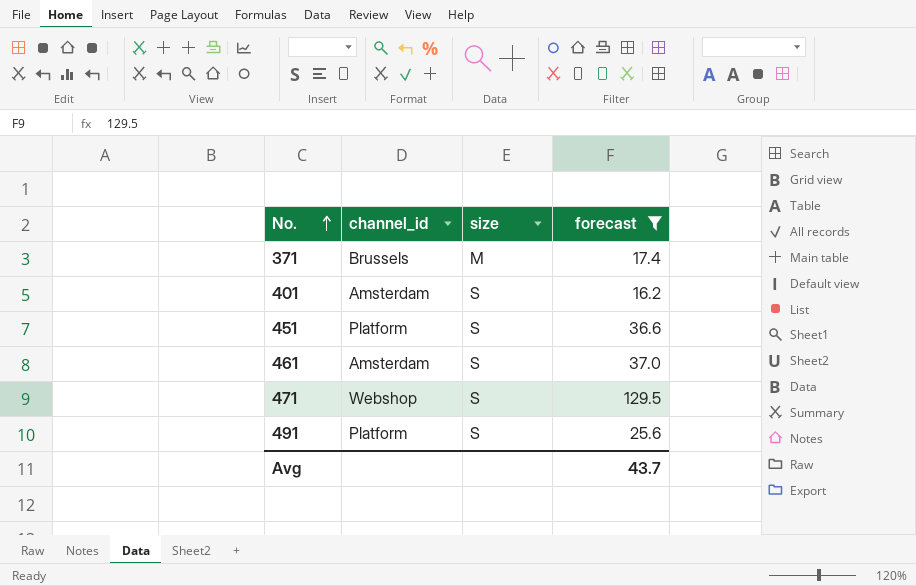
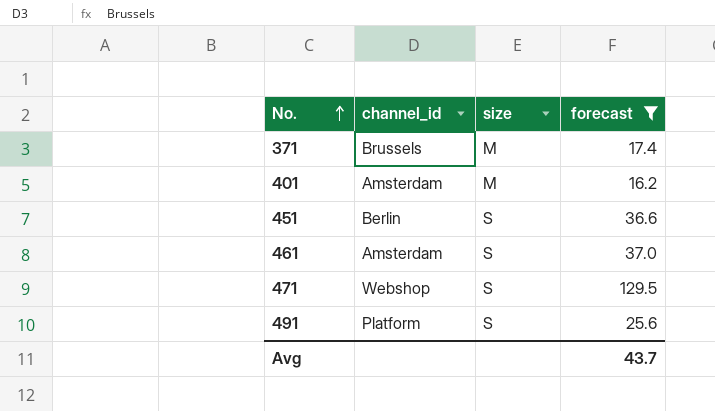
401 | size: S -> M
451 | channel_id: Platform -> Berlin

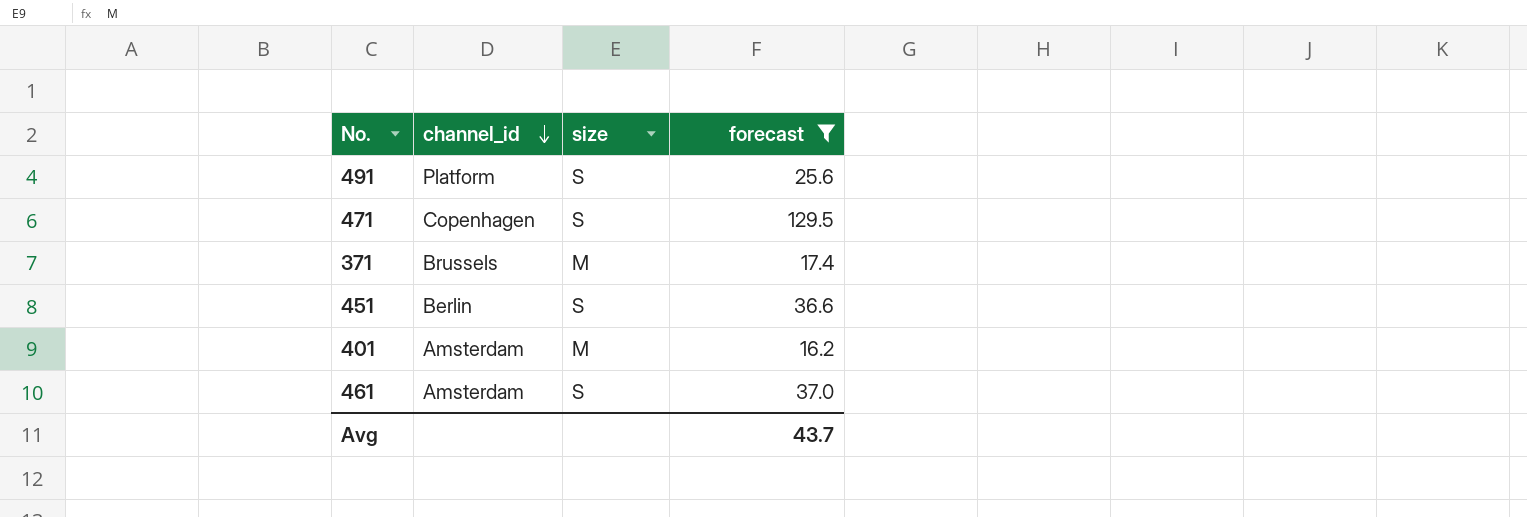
row order: No. ascending -> channel_id descending
471 | channel_id: Webshop -> Copenhagen

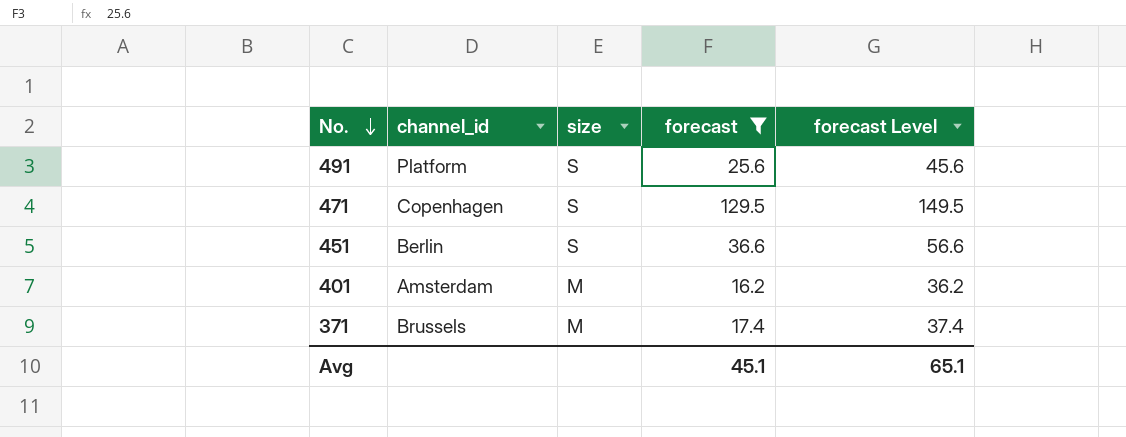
row order: channel_id descending -> No. descending
column forecast Level | formula: none -> [forecast] + 20
row 461: Amsterdam | S | 37.0 -> none
Avg | forecast: 43.7 -> 45.1

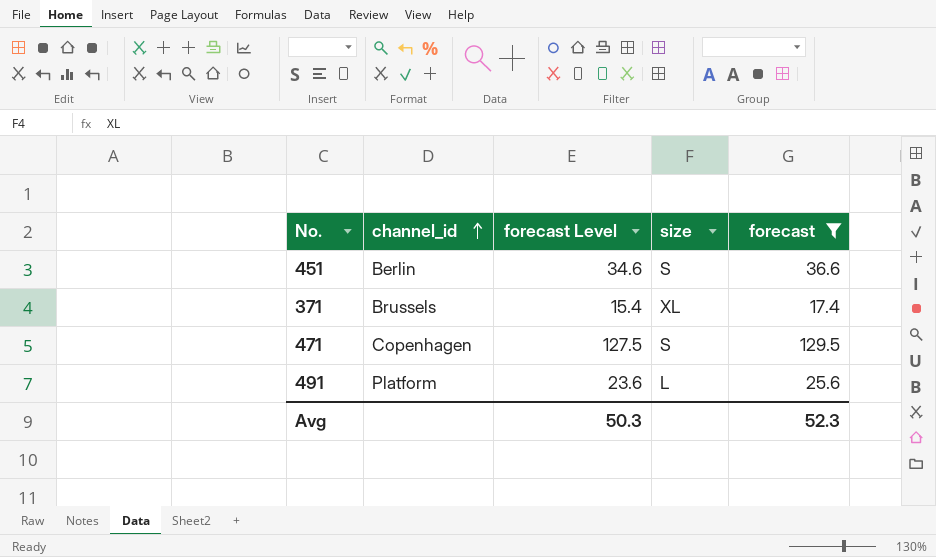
row order: No. descending -> channel_id ascending
column forecast Level | formula: [forecast] + 20 -> [forecast] - 2
column forecast Level | position: 5 -> 3
row 401: Amsterdam | M | 16.2 | 36.2 -> none
371 | size: M -> XL
491 | size: S -> L
Avg | forecast Level: 65.1 -> 50.3
Avg | forecast: 45.1 -> 52.3

